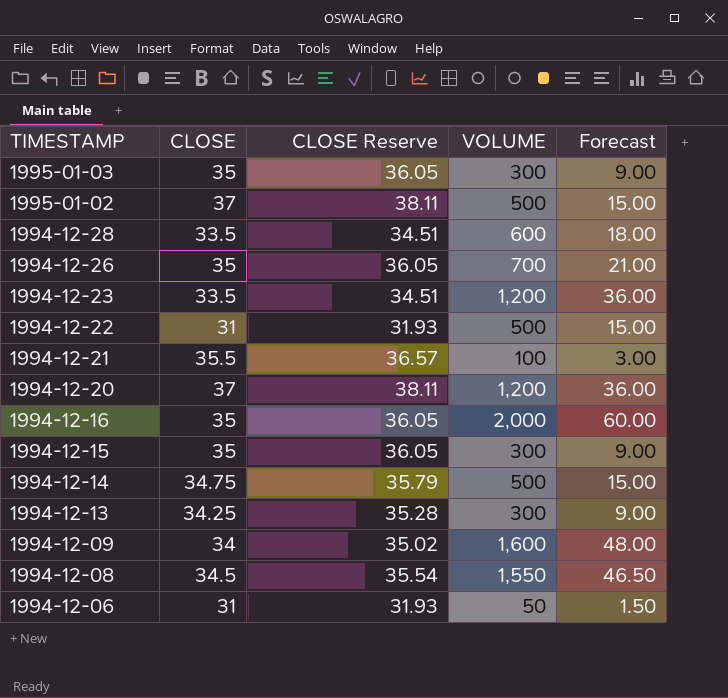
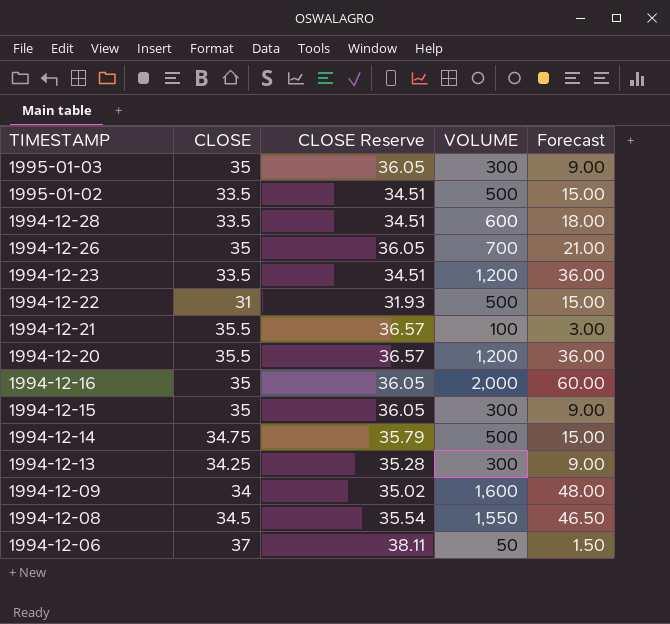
1995-01-02 | CLOSE: 37 -> 33.5
1995-01-02 | CLOSE Reserve: 38.11 -> 34.51
1994-12-20 | CLOSE: 37 -> 35.5
1994-12-20 | CLOSE Reserve: 38.11 -> 36.57
1994-12-06 | CLOSE: 31 -> 37
1994-12-06 | CLOSE Reserve: 31.93 -> 38.11

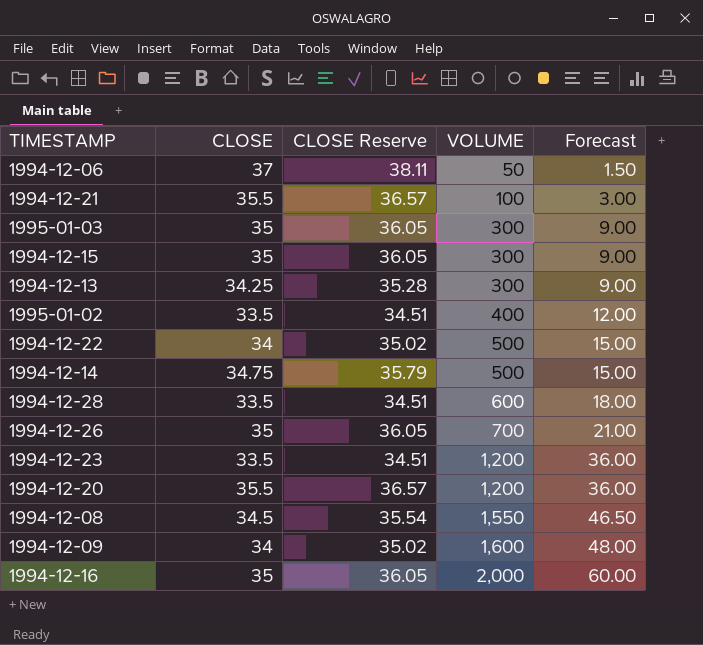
row order: TIMESTAMP descending -> VOLUME ascending
1995-01-02 | VOLUME: 500 -> 400
1995-01-02 | Forecast: 15.00 -> 12.00
1994-12-22 | CLOSE: 31 -> 34
1994-12-22 | CLOSE Reserve: 31.93 -> 35.02

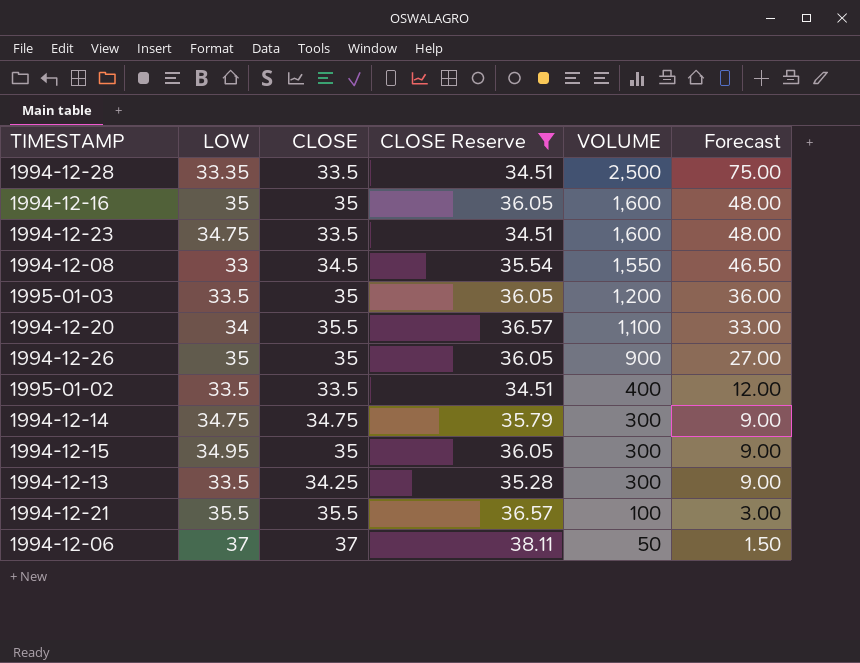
filter: none -> CLOSE Reserve != 35.02
row order: VOLUME ascending -> VOLUME descending
column LOW | position: none -> 2
1994-12-28 | VOLUME: 600 -> 2,500
1994-12-28 | Forecast: 18.00 -> 75.00
1994-12-16 | VOLUME: 2,000 -> 1,600
1994-12-16 | Forecast: 60.00 -> 48.00
1994-12-23 | VOLUME: 1,200 -> 1,600
1994-12-23 | Forecast: 36.00 -> 48.00
1995-01-03 | VOLUME: 300 -> 1,200
1995-01-03 | Forecast: 9.00 -> 36.00
1994-12-20 | VOLUME: 1,200 -> 1,100
1994-12-20 | Forecast: 36.00 -> 33.00
1994-12-26 | VOLUME: 700 -> 900
1994-12-26 | Forecast: 21.00 -> 27.00
1994-12-14 | VOLUME: 500 -> 300
1994-12-14 | Forecast: 15.00 -> 9.00

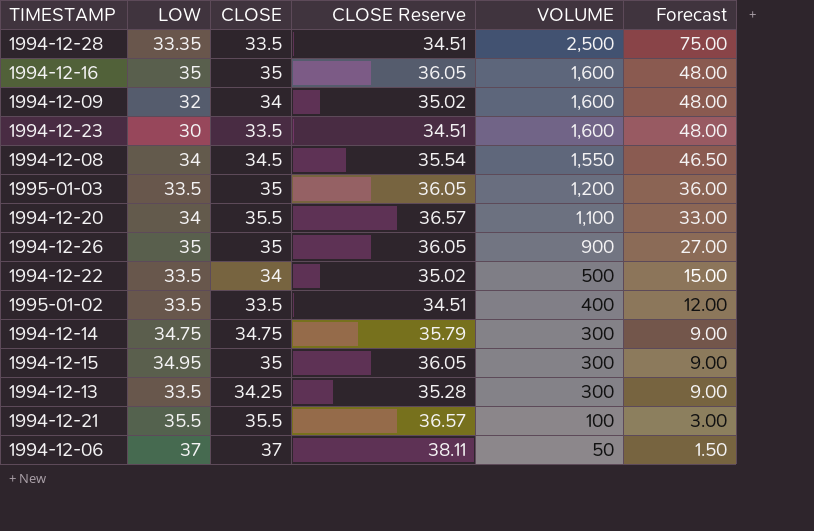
filter: CLOSE Reserve != 35.02 -> none
1994-12-23 | LOW: 34.75 -> 30
1994-12-08 | LOW: 33 -> 34

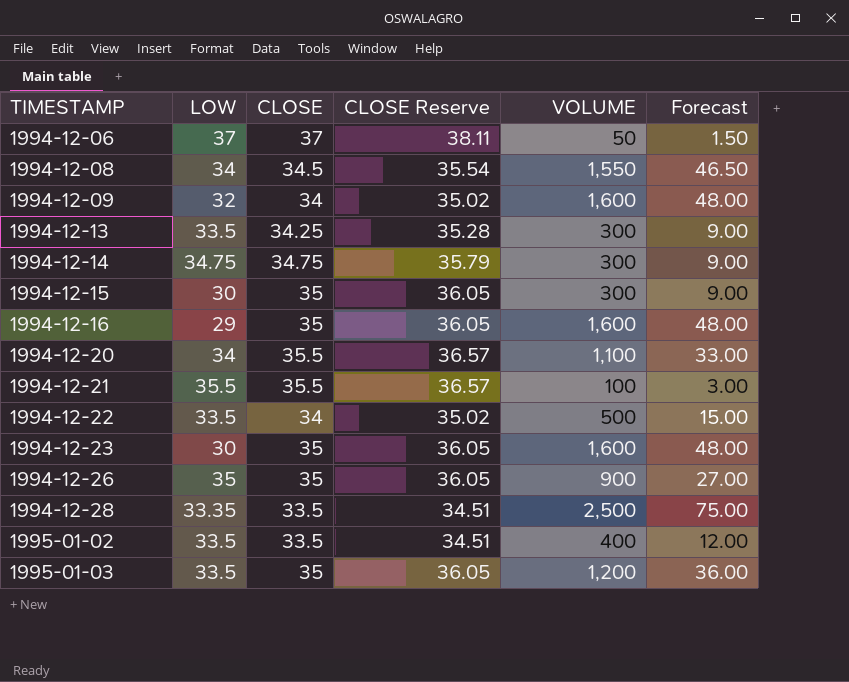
row order: VOLUME descending -> TIMESTAMP ascending
1994-12-15 | LOW: 34.95 -> 30
1994-12-16 | LOW: 35 -> 29
1994-12-23 | CLOSE: 33.5 -> 35
1994-12-23 | CLOSE Reserve: 34.51 -> 36.05

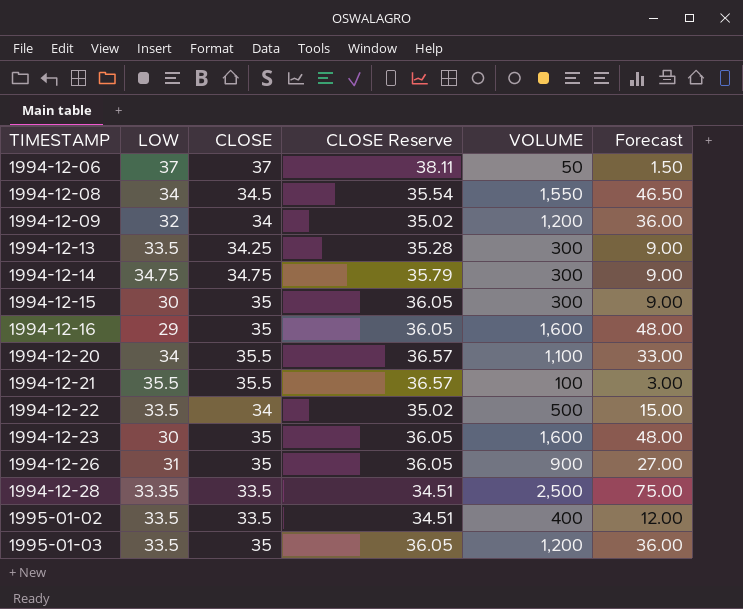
1994-12-09 | VOLUME: 1,600 -> 1,200
1994-12-09 | Forecast: 48.00 -> 36.00
1994-12-26 | LOW: 35 -> 31

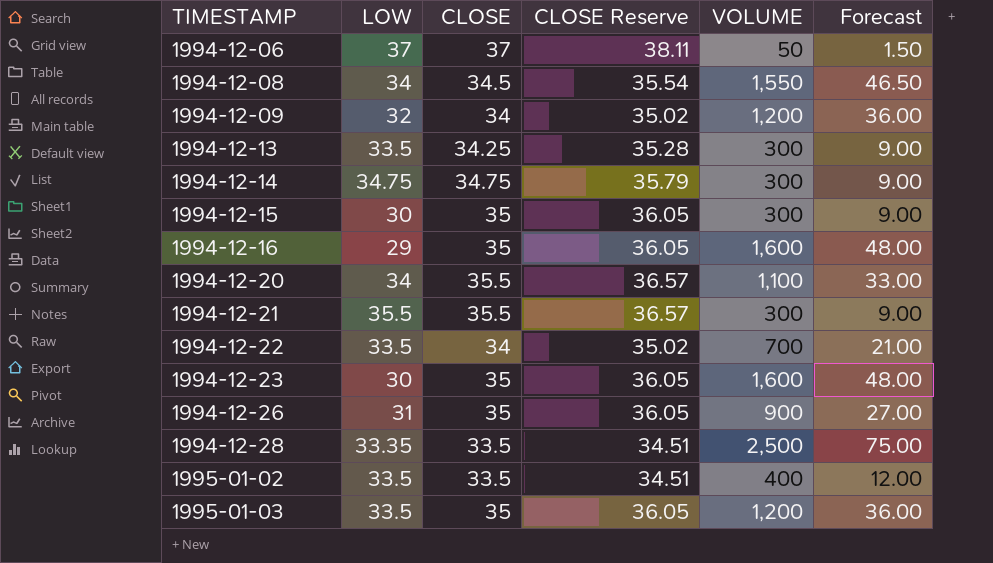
1994-12-21 | VOLUME: 100 -> 300
1994-12-21 | Forecast: 3.00 -> 9.00
1994-12-22 | VOLUME: 500 -> 700
1994-12-22 | Forecast: 15.00 -> 21.00

